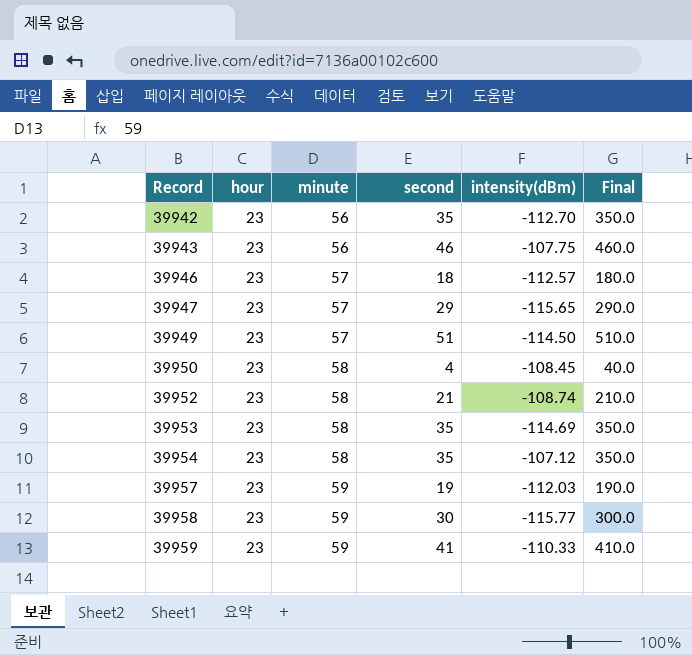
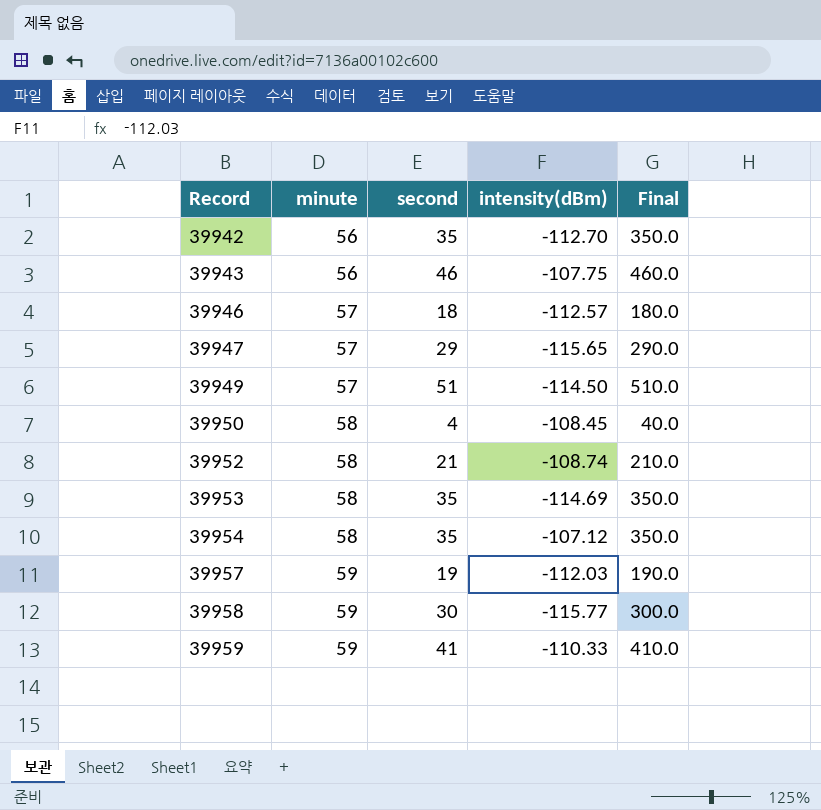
column hour | position: 2 -> none

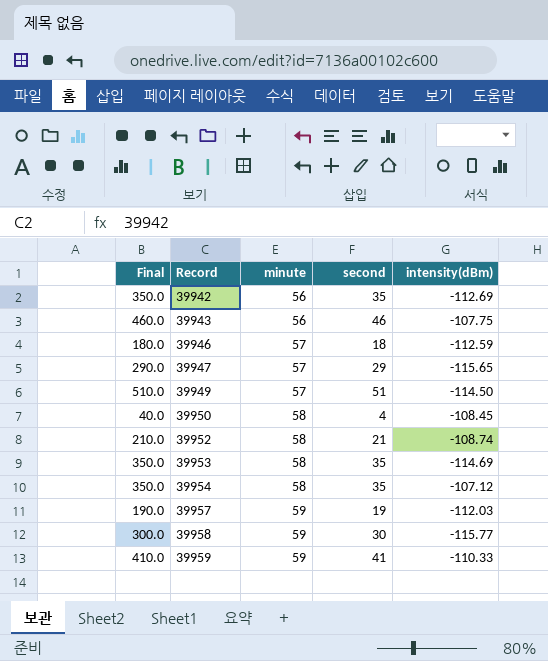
column Final | position: 5 -> 1
39942 | intensity(dBm): -112.70 -> -112.69
39946 | intensity(dBm): -112.57 -> -112.59

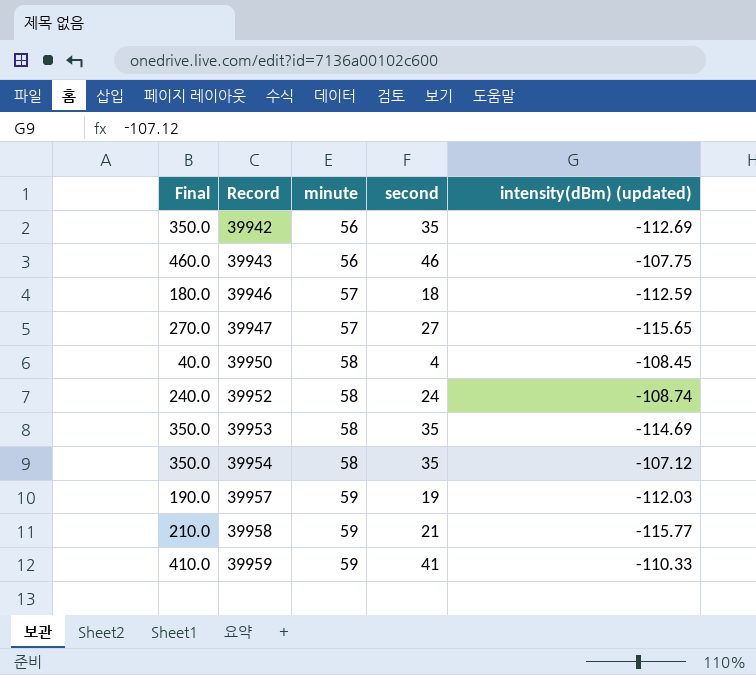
column name: intensity(dBm) -> intensity(dBm) (updated)
row 39949: 510.0 | 57 | 51 | -114.50 -> none
39947 | Final: 290.0 -> 270.0
39947 | second: 29 -> 27
39952 | Final: 210.0 -> 240.0
39952 | second: 21 -> 24
39958 | Final: 300.0 -> 210.0
39958 | second: 30 -> 21

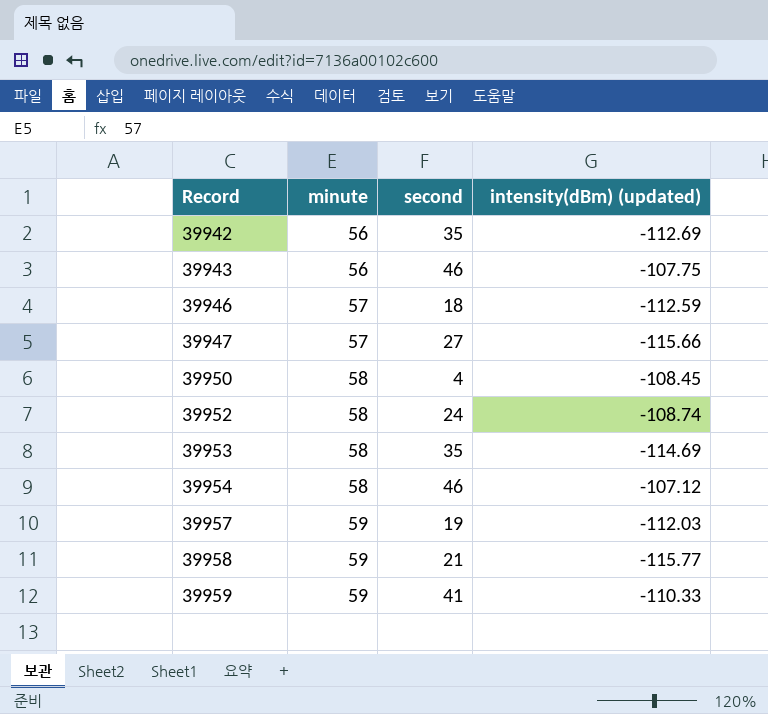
column Final | formula: [second] * 10 -> none
39947 | intensity(dBm) (updated): -115.65 -> -115.66
39954 | second: 35 -> 46

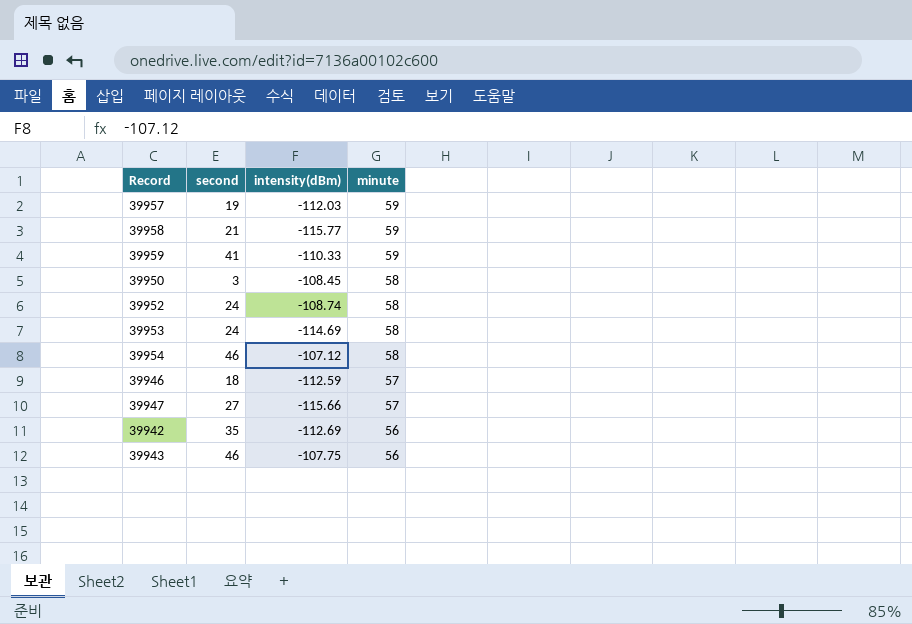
row order: Record ascending -> minute descending
column name: intensity(dBm) (updated) -> intensity(dBm)
column minute | position: 2 -> 4
39950 | second: 4 -> 3
39953 | second: 35 -> 24

